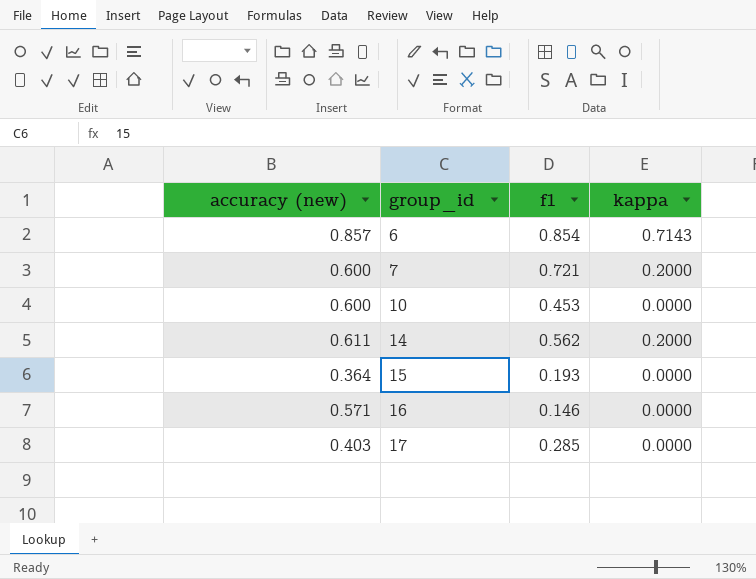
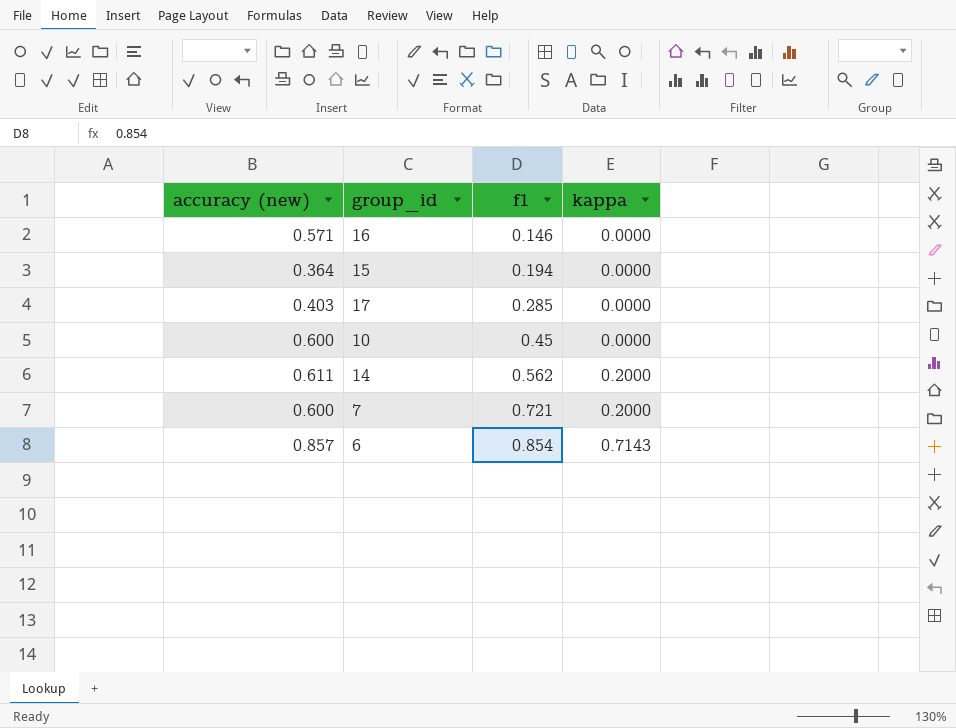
row order: group_id ascending -> f1 ascending
15 | f1: 0.193 -> 0.194
10 | f1: 0.453 -> 0.45

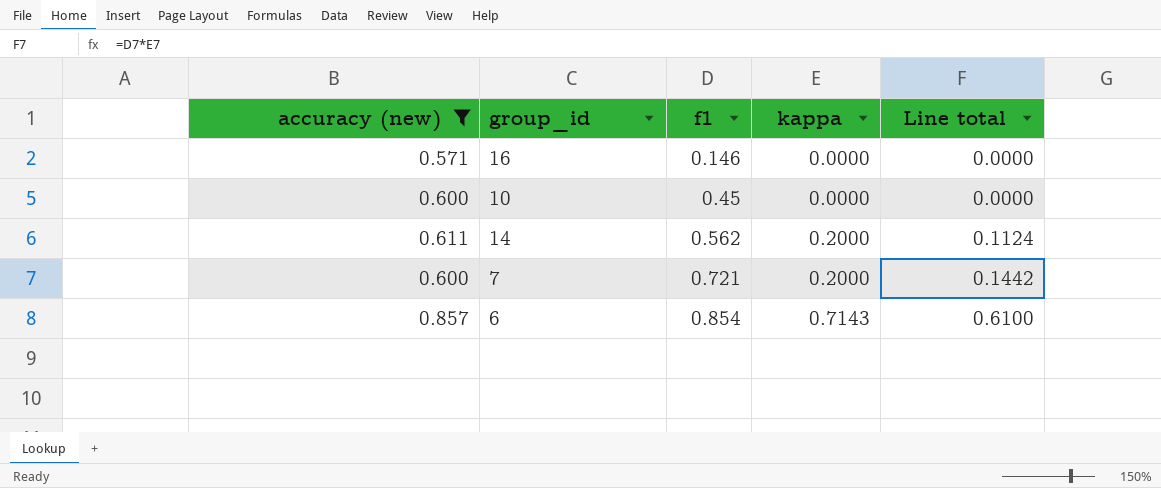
filter: none -> accuracy (new) >= 0.571
column Line total | formula: none -> [f1] * [kappa]

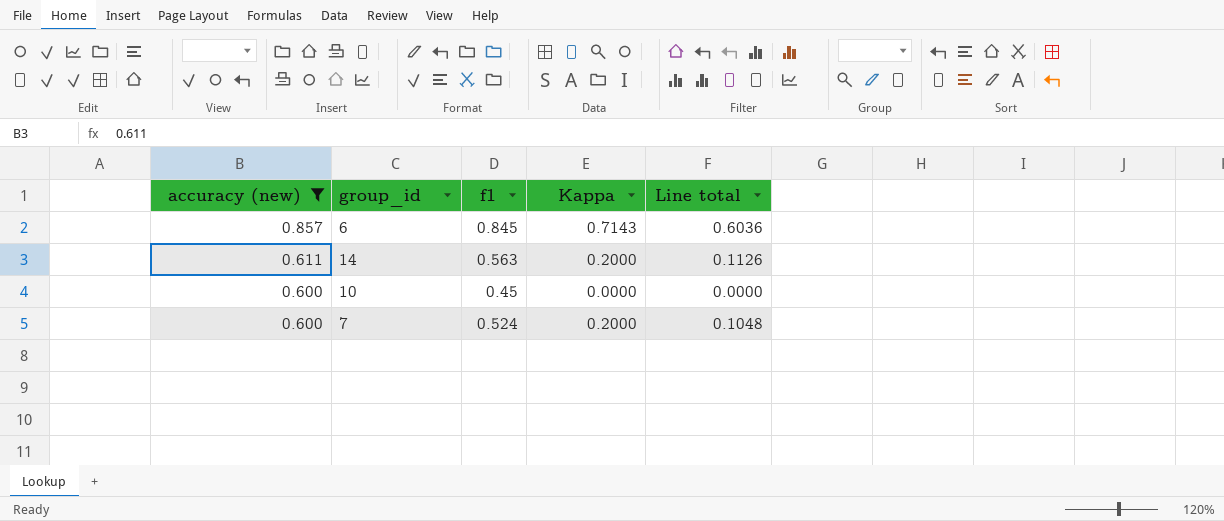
row order: f1 ascending -> accuracy (new) descending
column name: kappa -> Kappa
row 16: 0.571 | 0.146 | 0.0000 | 0.0000 -> none
6 | f1: 0.854 -> 0.845
6 | Line total: 0.6100 -> 0.6036
14 | f1: 0.562 -> 0.563
14 | Line total: 0.1124 -> 0.1126
7 | f1: 0.721 -> 0.524
7 | Line total: 0.1442 -> 0.1048

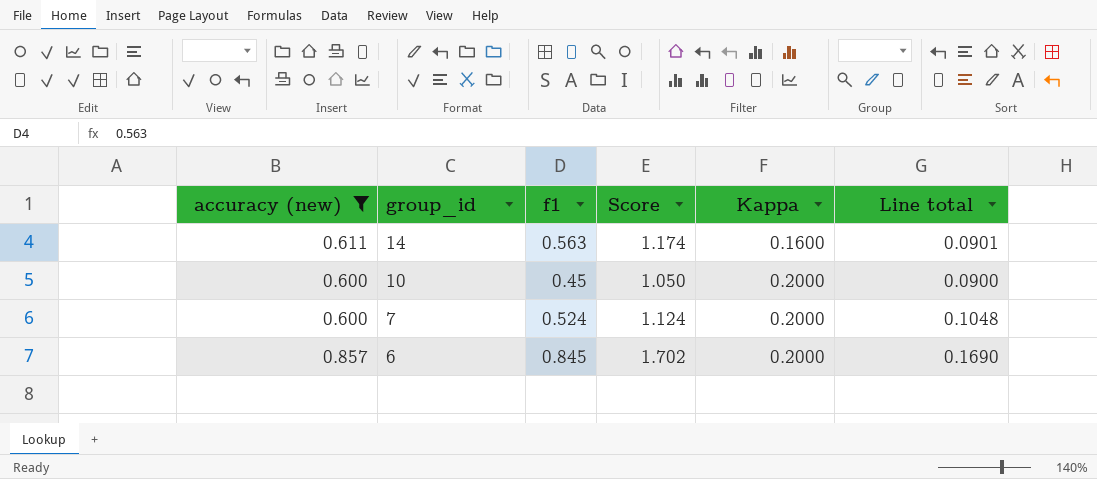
row order: accuracy (new) descending -> group_id descending
column Score | formula: none -> [accuracy (new)] + [f1]
14 | Kappa: 0.2000 -> 0.1600
14 | Line total: 0.1126 -> 0.0901
10 | Kappa: 0.0000 -> 0.2000
10 | Line total: 0.0000 -> 0.0900
6 | Kappa: 0.7143 -> 0.2000
6 | Line total: 0.6036 -> 0.1690

